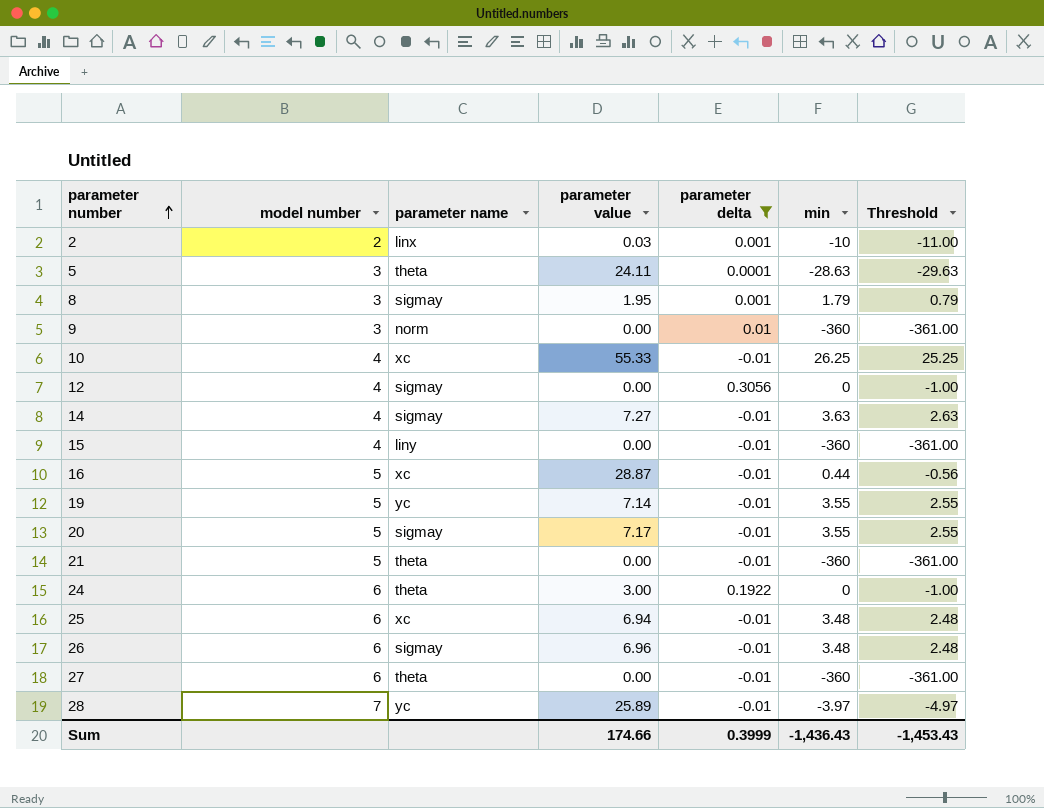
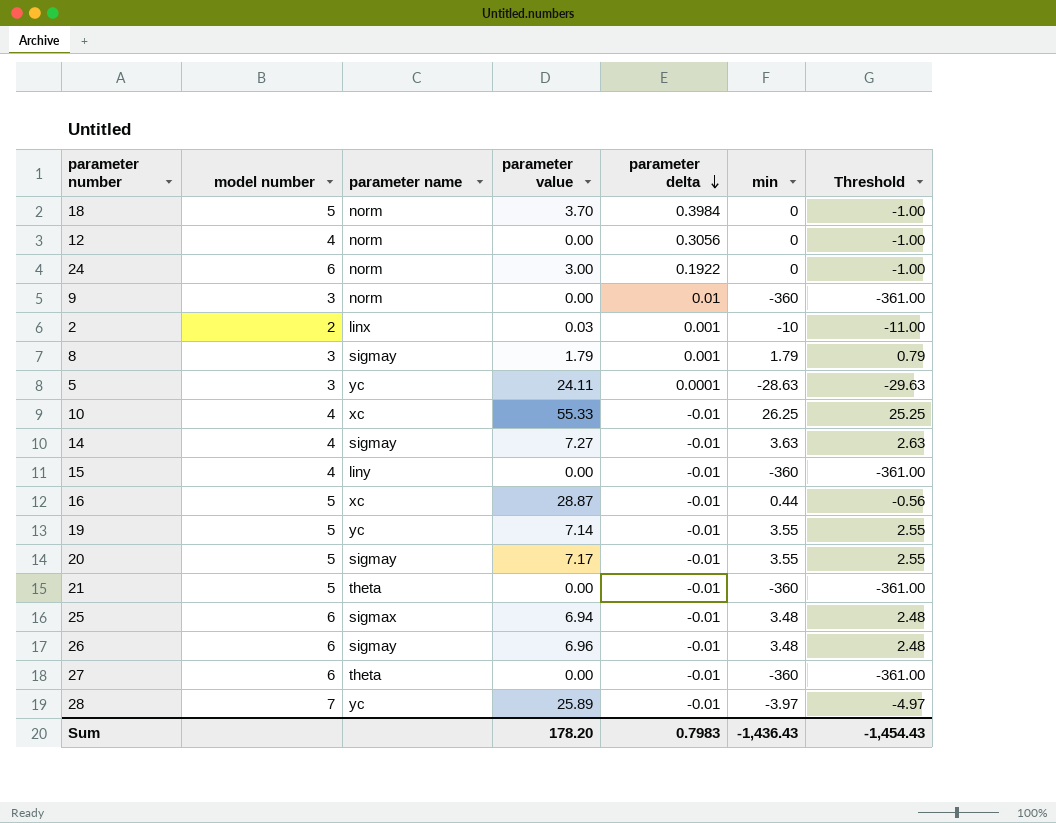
filter: parameter delta != 0.3984 -> none
row order: parameter number ascending -> parameter delta descending
12 | parameter name: sigmay -> norm
24 | parameter name: theta -> norm
8 | parameter value: 1.95 -> 1.79
5 | parameter name: theta -> yc
25 | parameter name: xc -> sigmax
Sum | parameter value: 174.66 -> 178.20
Sum | parameter delta: 0.3999 -> 0.7983
Sum | Threshold: -1,453.43 -> -1,454.43

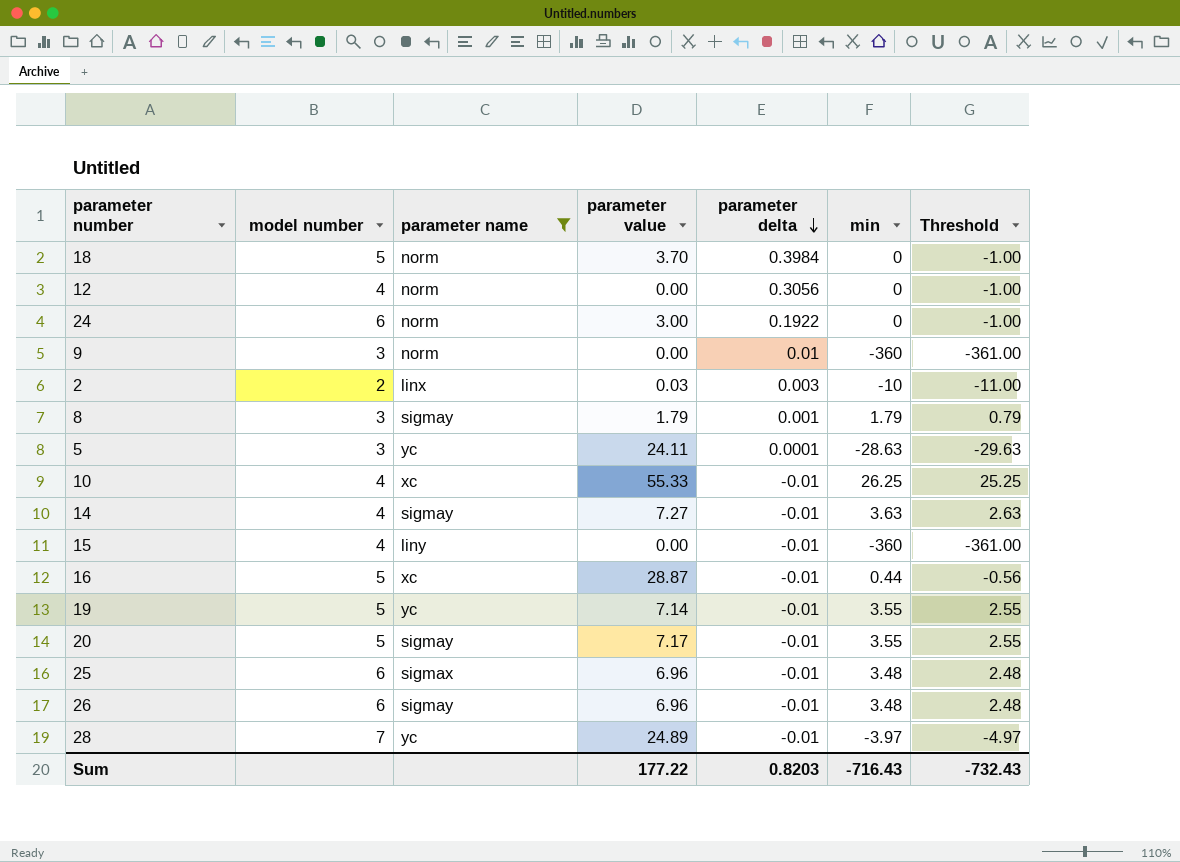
filter: none -> parameter name != theta
2 | parameter delta: 0.001 -> 0.003
25 | parameter value: 6.94 -> 6.96
28 | parameter value: 25.89 -> 24.89
Sum | parameter value: 178.20 -> 177.22
Sum | parameter delta: 0.7983 -> 0.8203
Sum | min: -1,436.43 -> -716.43
Sum | Threshold: -1,454.43 -> -732.43

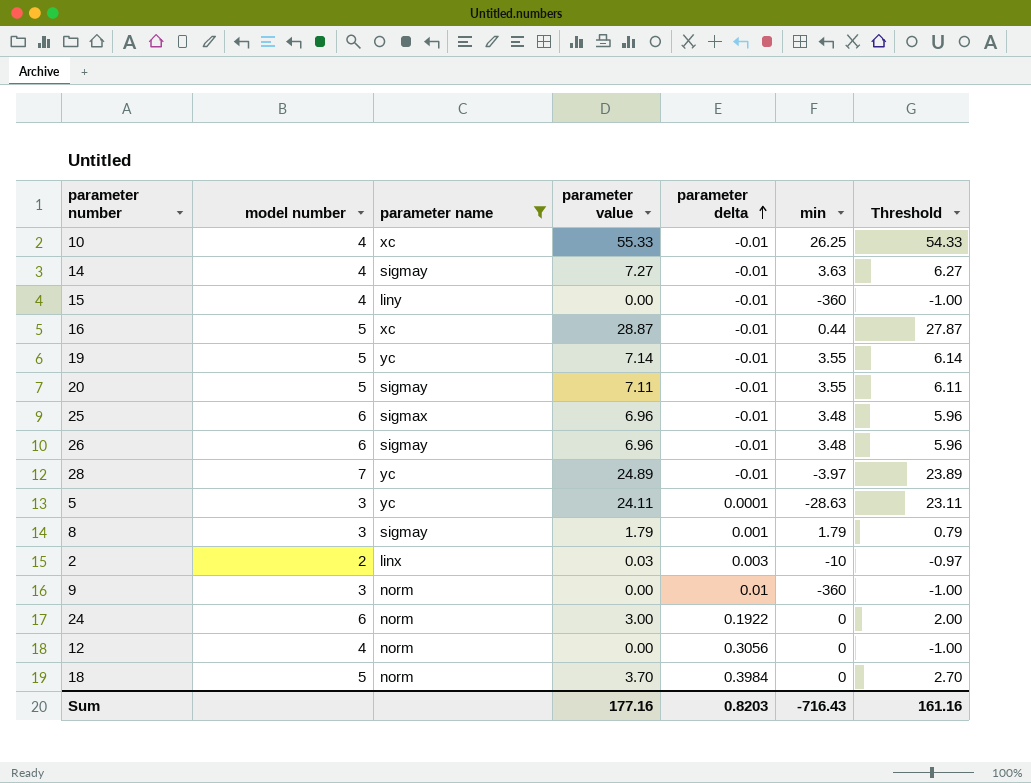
row order: parameter delta descending -> parameter delta ascending
column Threshold | formula: [min] - 1 -> [parameter value] - 1
20 | parameter value: 7.17 -> 7.11
Sum | parameter value: 177.22 -> 177.16
Sum | Threshold: -732.43 -> 161.16

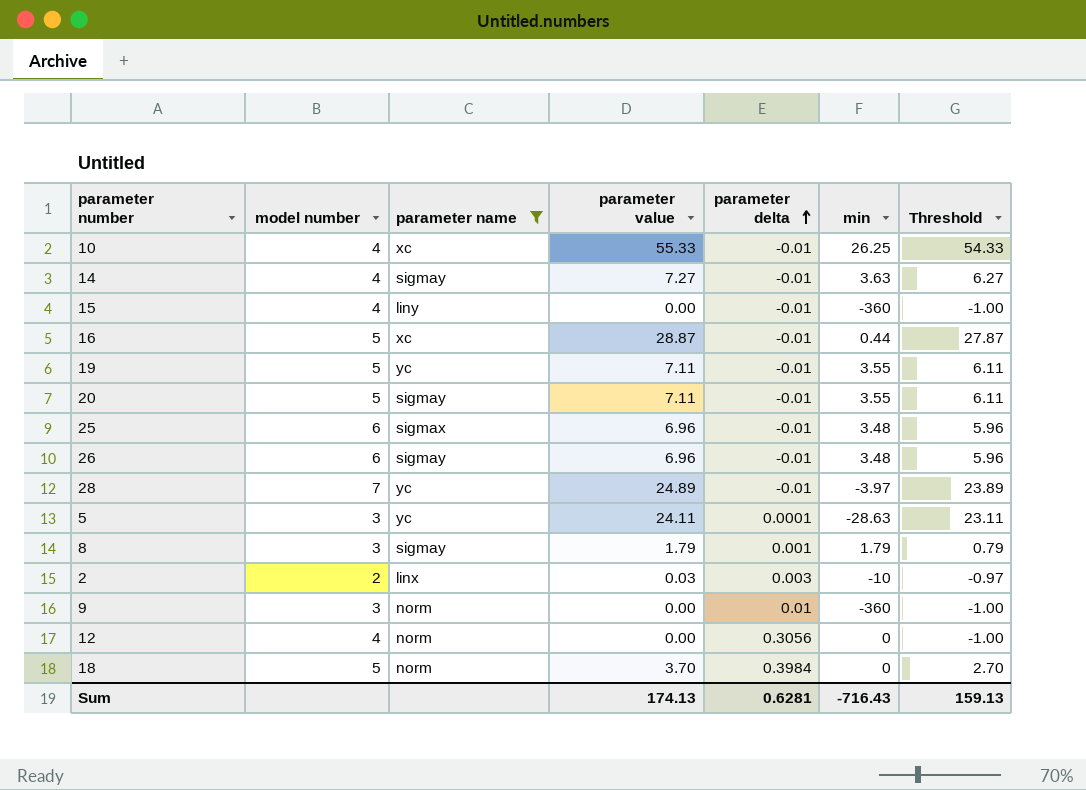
row 24: 6 | norm | 3.00 | 0.1922 | 0 | 2.00 -> none
19 | parameter value: 7.14 -> 7.11
19 | Threshold: 6.14 -> 6.11
Sum | parameter value: 177.16 -> 174.13
Sum | parameter delta: 0.8203 -> 0.6281
Sum | Threshold: 161.16 -> 159.13

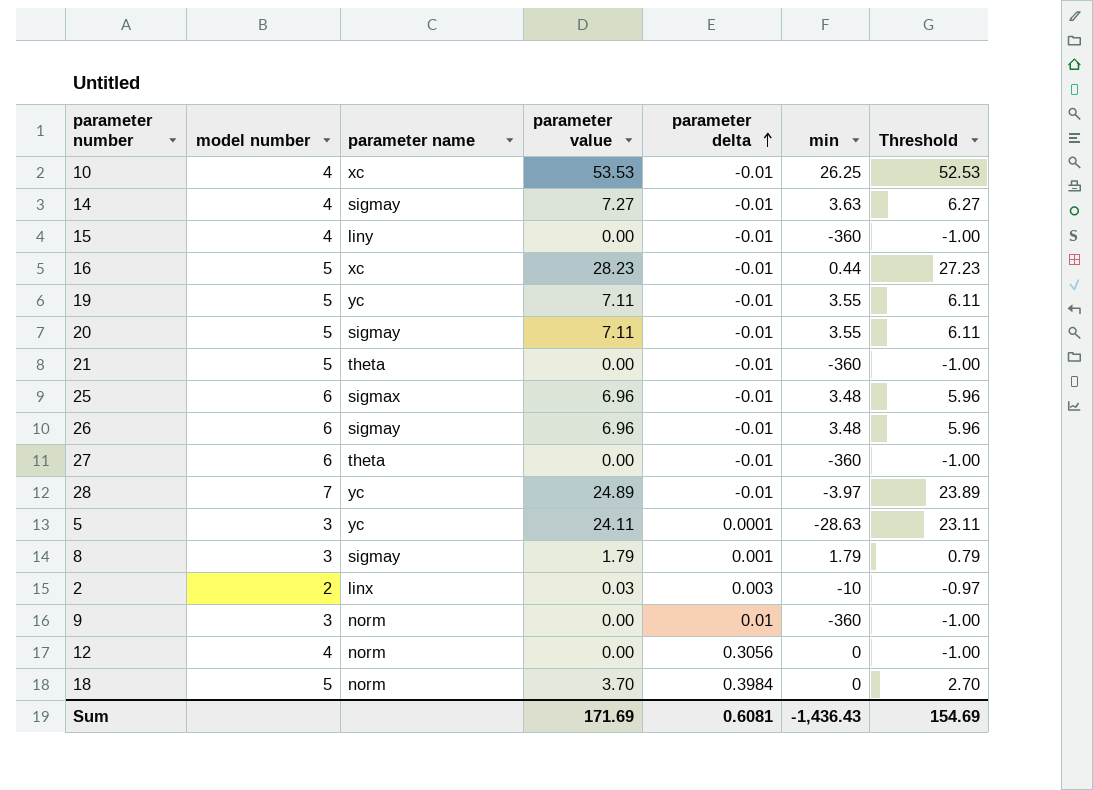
filter: parameter name != theta -> none
10 | parameter value: 55.33 -> 53.53
10 | Threshold: 54.33 -> 52.53
16 | parameter value: 28.87 -> 28.23
16 | Threshold: 27.87 -> 27.23
Sum | parameter value: 174.13 -> 171.69
Sum | parameter delta: 0.6281 -> 0.6081
Sum | min: -716.43 -> -1,436.43
Sum | Threshold: 159.13 -> 154.69

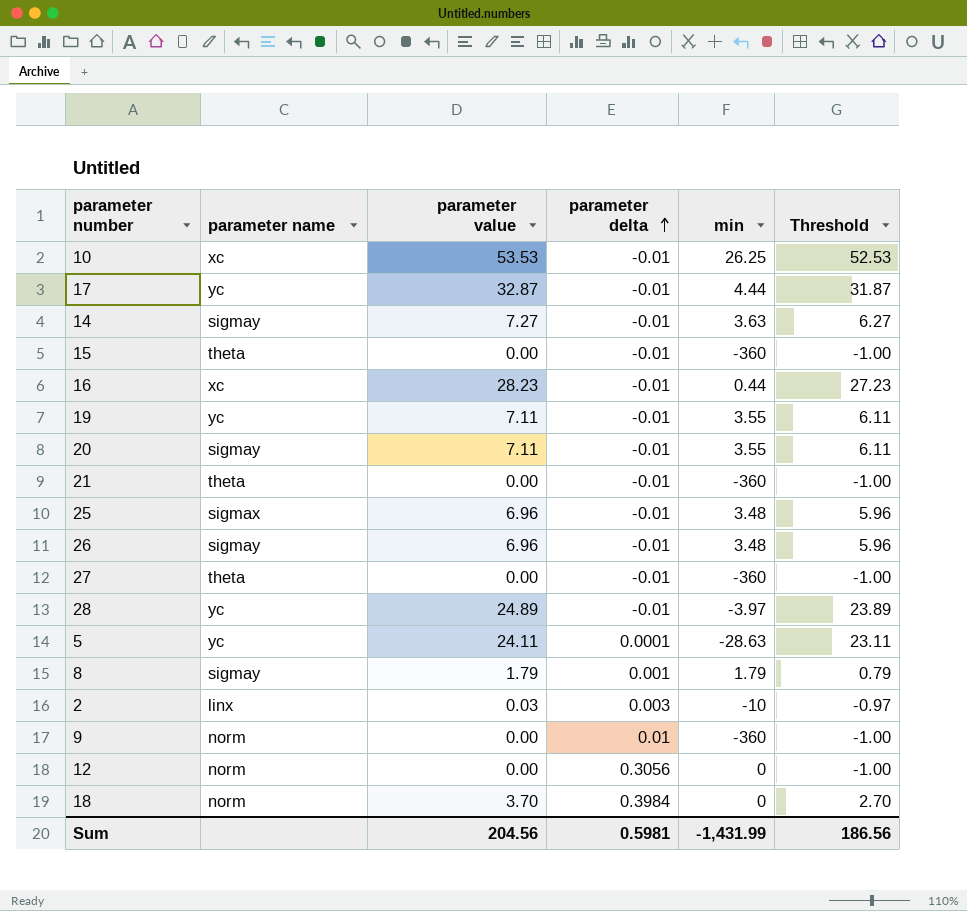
column model number | position: 2 -> none
row 17: none -> yc | 32.87 | -0.01 | 4.44 | 31.87
15 | parameter name: liny -> theta
Sum | parameter value: 171.69 -> 204.56
Sum | parameter delta: 0.6081 -> 0.5981
Sum | min: -1,436.43 -> -1,431.99
Sum | Threshold: 154.69 -> 186.56

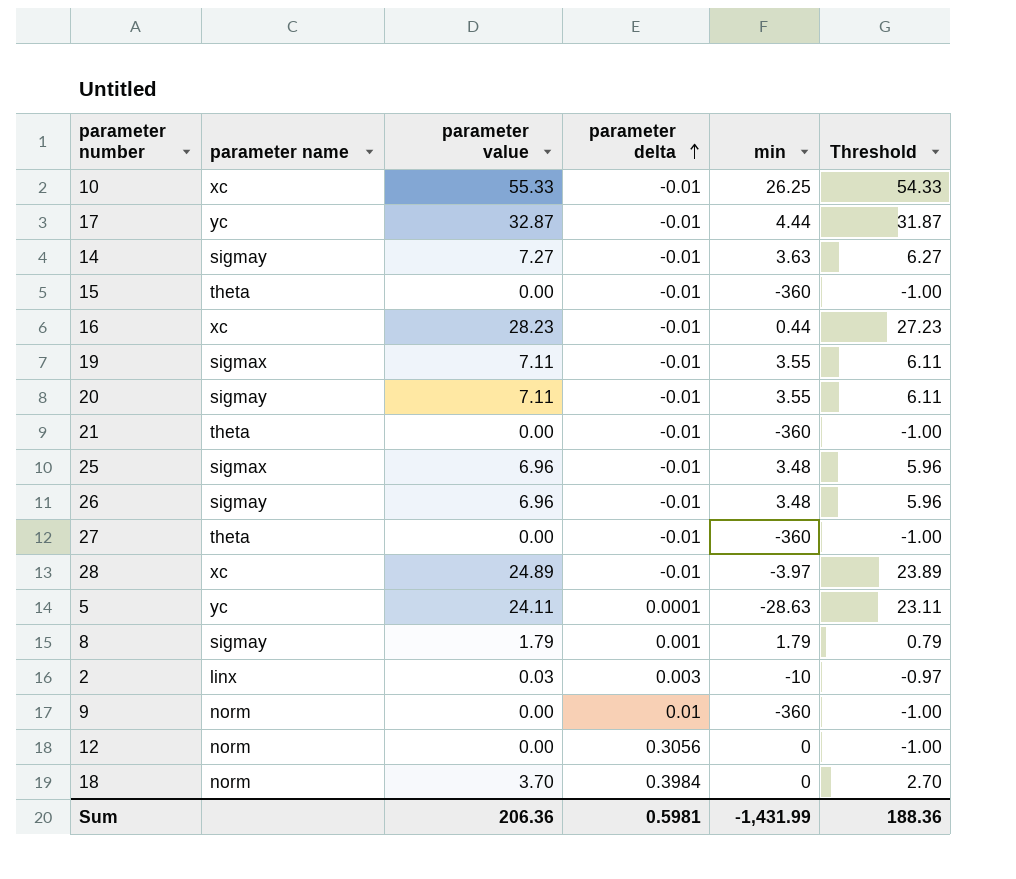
10 | parameter value: 53.53 -> 55.33
10 | Threshold: 52.53 -> 54.33
19 | parameter name: yc -> sigmax
28 | parameter name: yc -> xc
Sum | parameter value: 204.56 -> 206.36
Sum | Threshold: 186.56 -> 188.36

